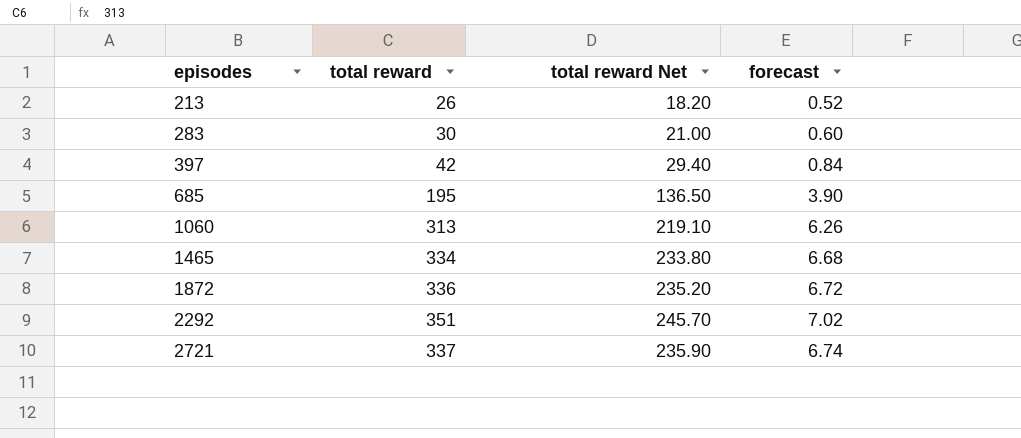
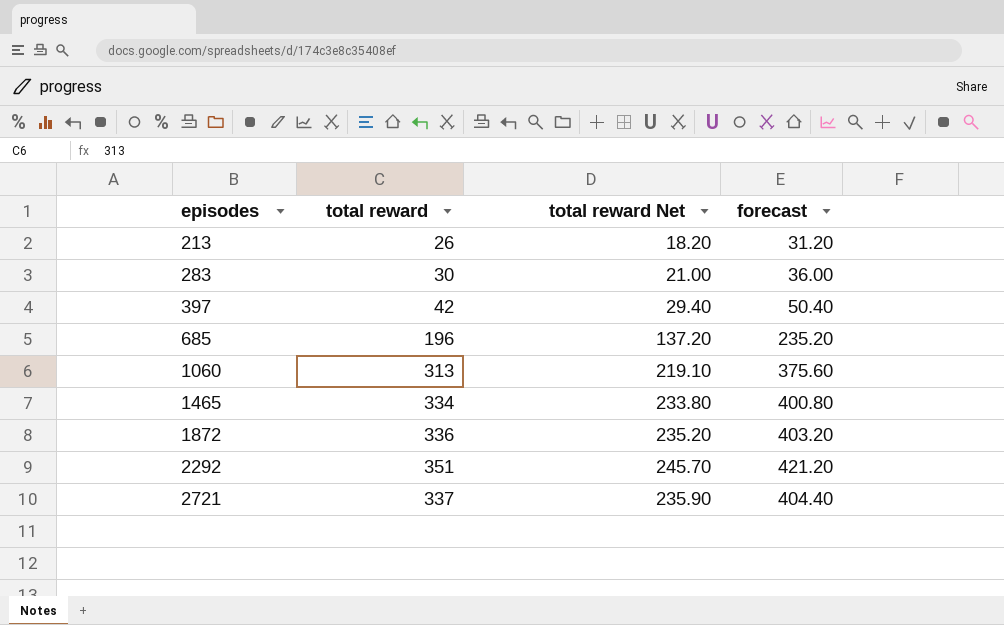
column forecast | formula: [total reward] * 0.02 -> [total reward] * 1.2
685 | total reward: 195 -> 196
685 | total reward Net: 136.50 -> 137.20

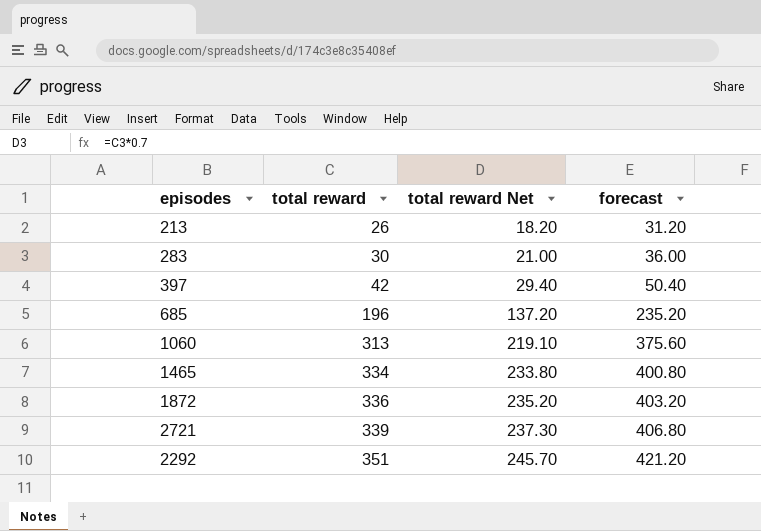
row order: episodes ascending -> total reward ascending
2721 | total reward: 337 -> 339
2721 | total reward Net: 235.90 -> 237.30
2721 | forecast: 404.40 -> 406.80

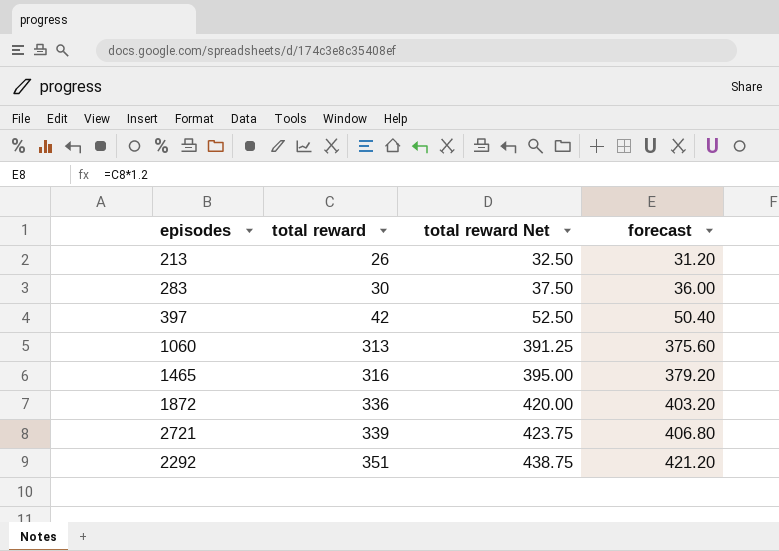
column total reward Net | formula: [total reward] * 0.7 -> [total reward] * 1.25
row 685: 196 | 137.20 | 235.20 -> none
1465 | total reward: 334 -> 316
1465 | forecast: 400.80 -> 379.20

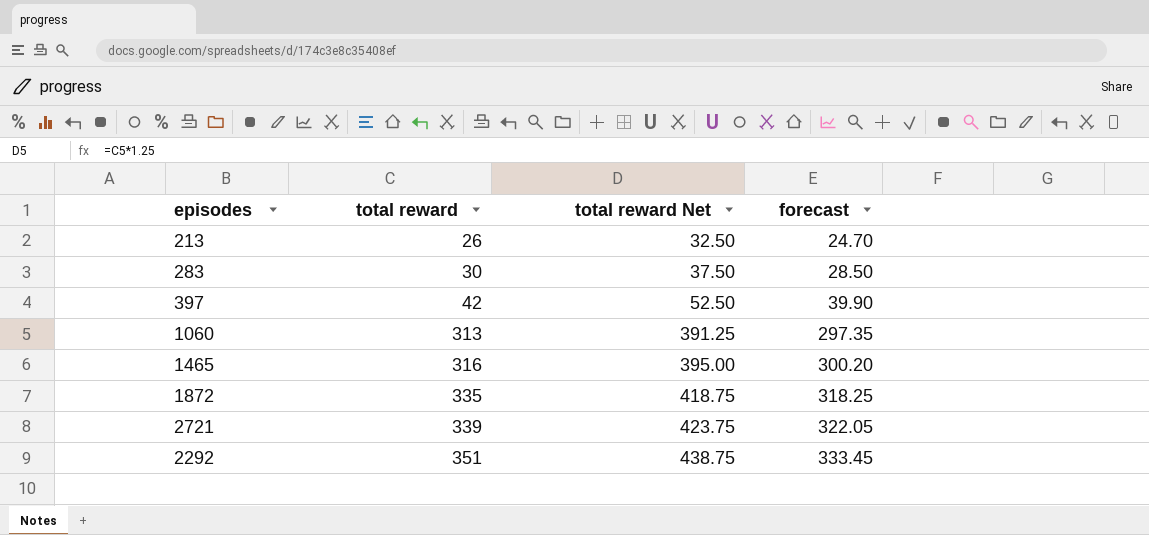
column forecast | formula: [total reward] * 1.2 -> [total reward] * 0.95
1872 | total reward: 336 -> 335
1872 | total reward Net: 420.00 -> 418.75

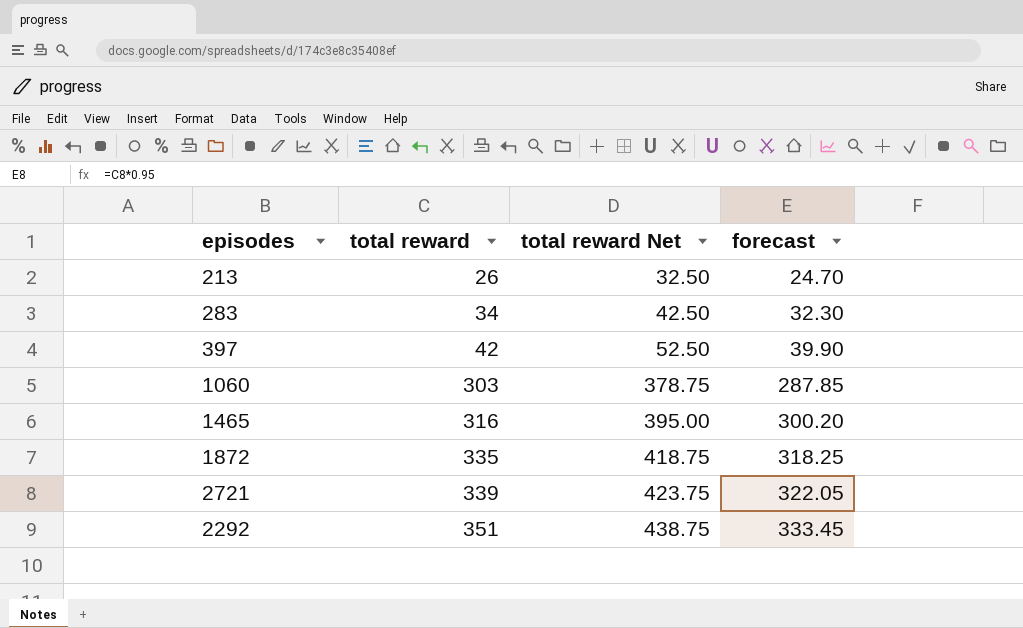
283 | total reward: 30 -> 34
283 | total reward Net: 37.50 -> 42.50
283 | forecast: 28.50 -> 32.30
1060 | total reward: 313 -> 303
1060 | total reward Net: 391.25 -> 378.75
1060 | forecast: 297.35 -> 287.85

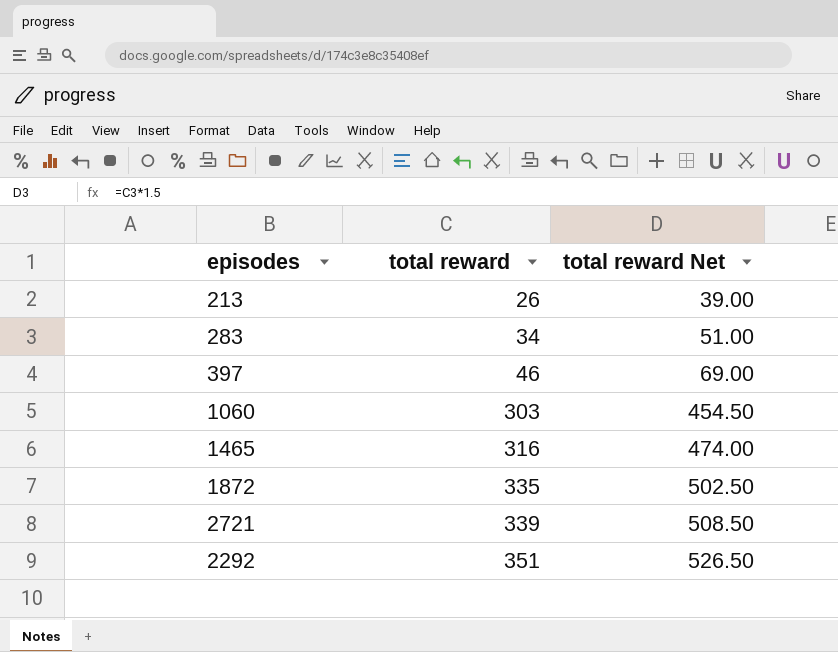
column forecast | formula: [total reward] * 0.95 -> none
column total reward Net | formula: [total reward] * 1.25 -> [total reward] * 1.5
397 | total reward: 42 -> 46

